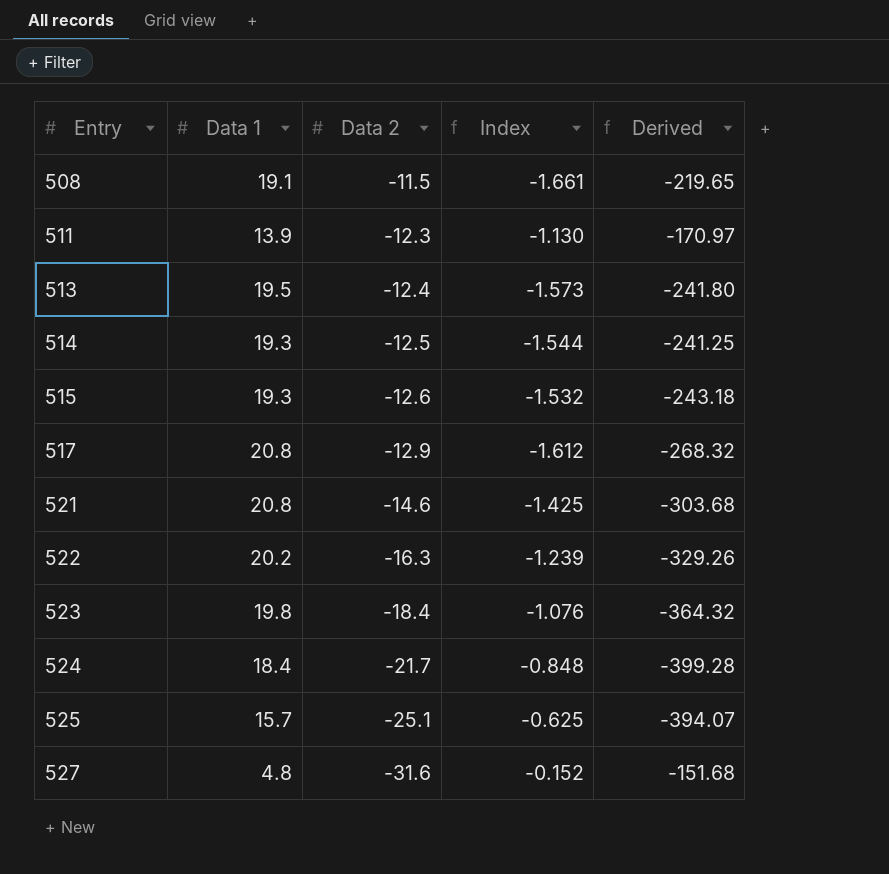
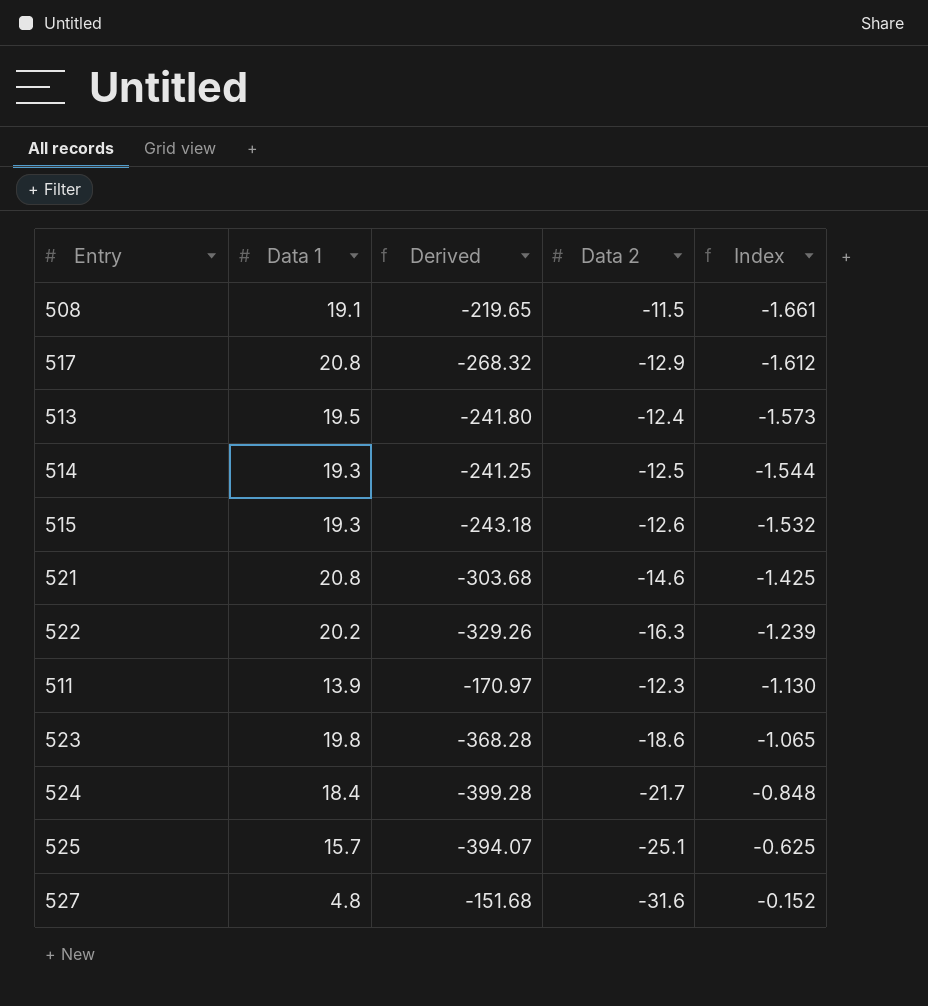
row order: Entry ascending -> Index ascending
column Derived | position: 5 -> 3
523 | Derived: -364.32 -> -368.28
523 | Data 2: -18.4 -> -18.6
523 | Index: -1.076 -> -1.065

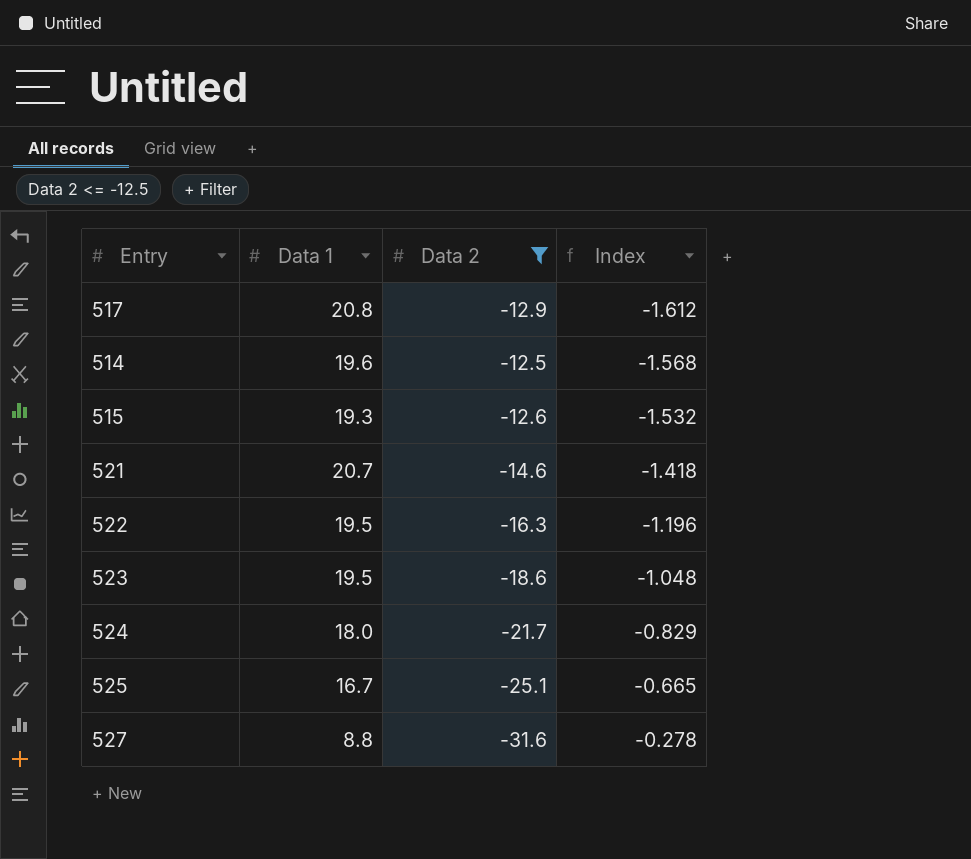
filter: none -> Data 2 <= -12.5
column Derived | formula: [Data 1] * [Data 2] -> none
514 | Data 1: 19.3 -> 19.6
514 | Index: -1.544 -> -1.568
521 | Data 1: 20.8 -> 20.7
521 | Index: -1.425 -> -1.418
522 | Data 1: 20.2 -> 19.5
522 | Index: -1.239 -> -1.196
523 | Data 1: 19.8 -> 19.5
523 | Index: -1.065 -> -1.048
524 | Data 1: 18.4 -> 18.0
524 | Index: -0.848 -> -0.829
525 | Data 1: 15.7 -> 16.7
525 | Index: -0.625 -> -0.665
527 | Data 1: 4.8 -> 8.8
527 | Index: -0.152 -> -0.278

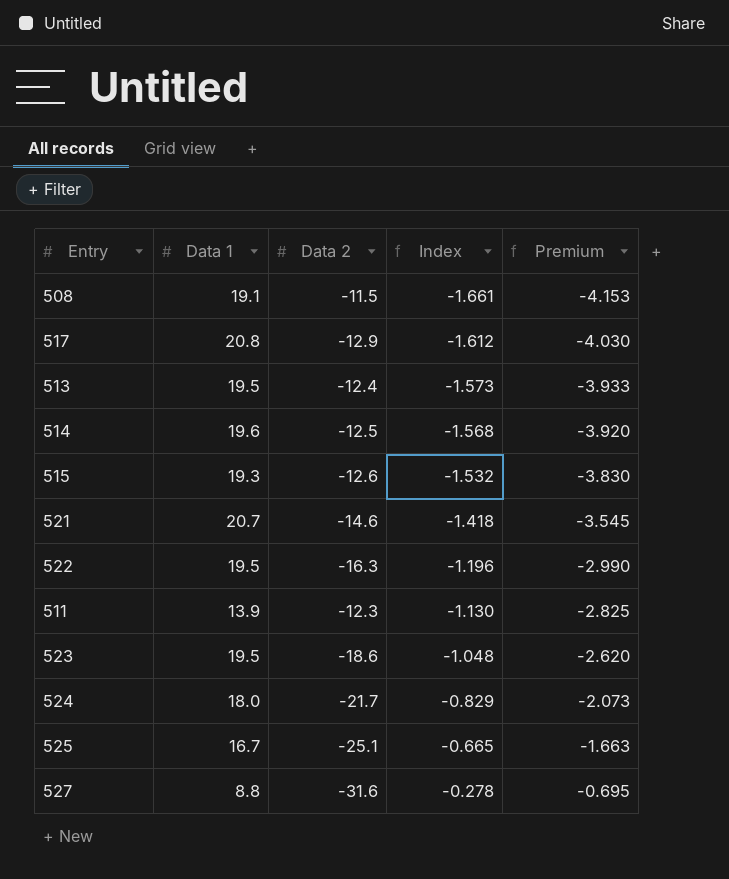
filter: Data 2 <= -12.5 -> none
column Premium | formula: none -> [Index] * 2.5

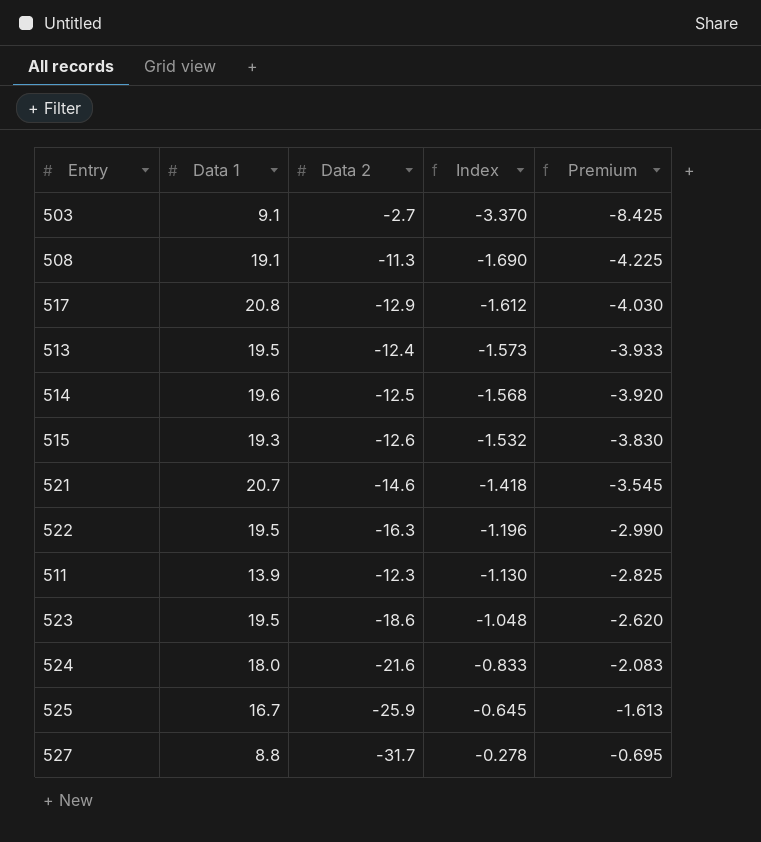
row 503: none -> 9.1 | -2.7 | -3.370 | -8.425
508 | Data 2: -11.5 -> -11.3
508 | Index: -1.661 -> -1.690
508 | Premium: -4.153 -> -4.225
524 | Data 2: -21.7 -> -21.6
524 | Index: -0.829 -> -0.833
524 | Premium: -2.073 -> -2.083
525 | Data 2: -25.1 -> -25.9
525 | Index: -0.665 -> -0.645
525 | Premium: -1.663 -> -1.613
527 | Data 2: -31.6 -> -31.7

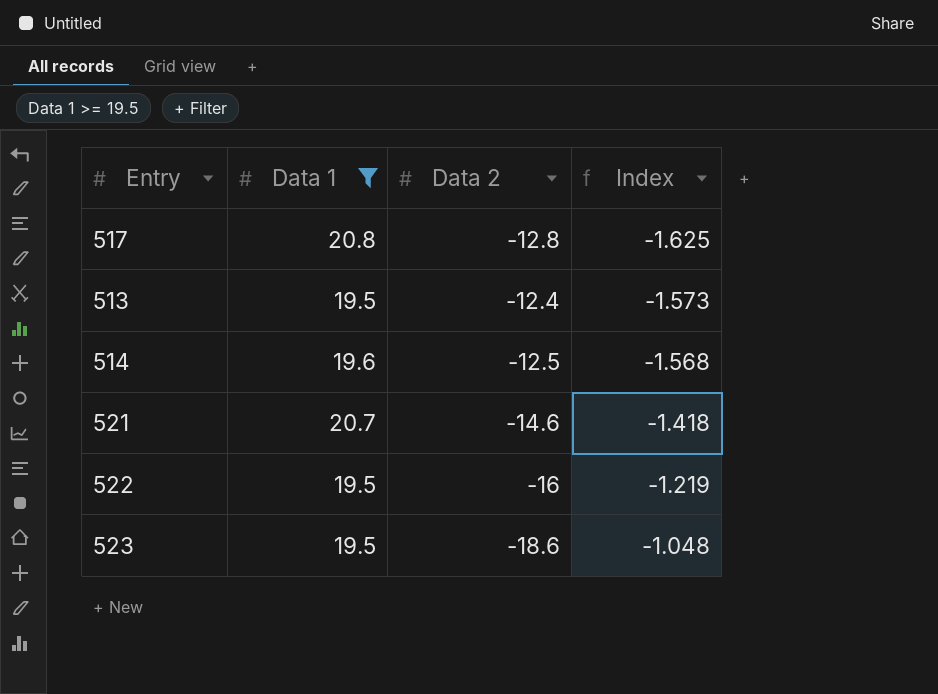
filter: none -> Data 1 >= 19.5
column Premium | formula: [Index] * 2.5 -> none
517 | Data 2: -12.9 -> -12.8
517 | Index: -1.612 -> -1.625
522 | Data 2: -16.3 -> -16
522 | Index: -1.196 -> -1.219

